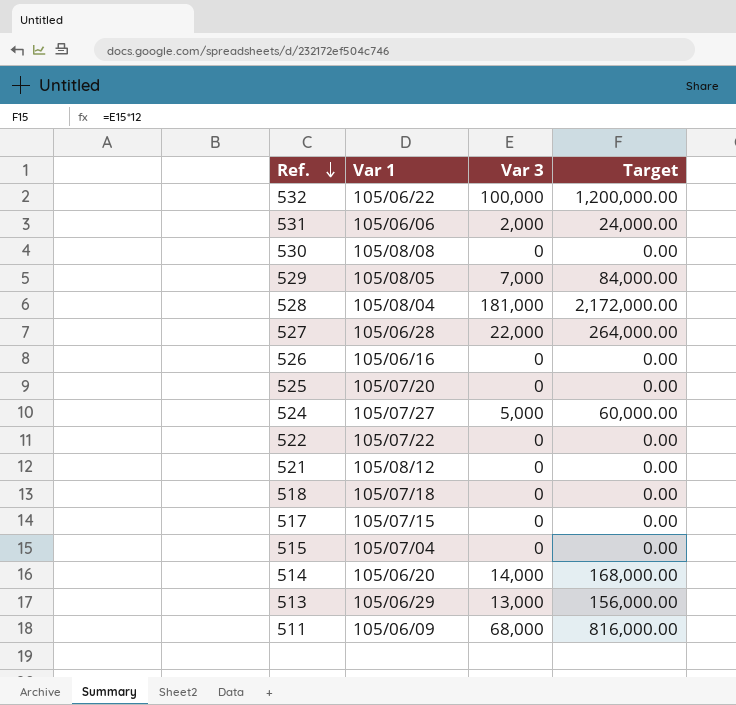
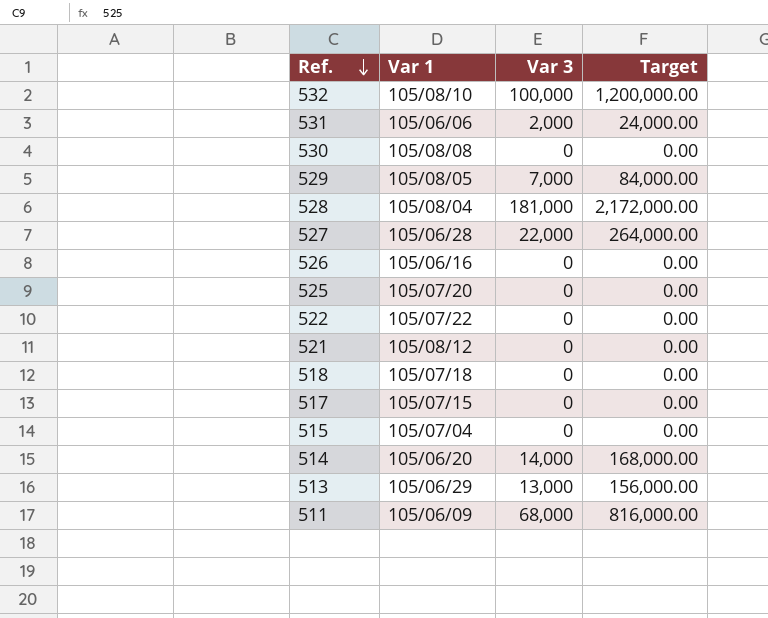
row 524: 105/07/27 | 5,000 | 60,000.00 -> none
532 | Var 1: 105/06/22 -> 105/08/10

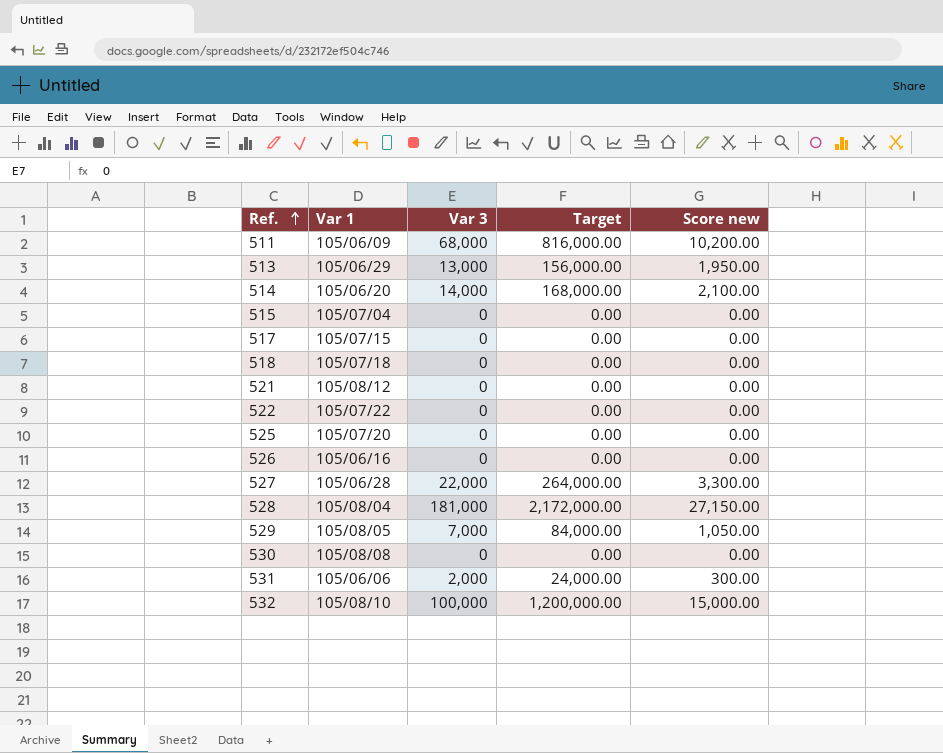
row order: Ref. descending -> Ref. ascending
column Score new | formula: none -> [Var 3] * 0.15

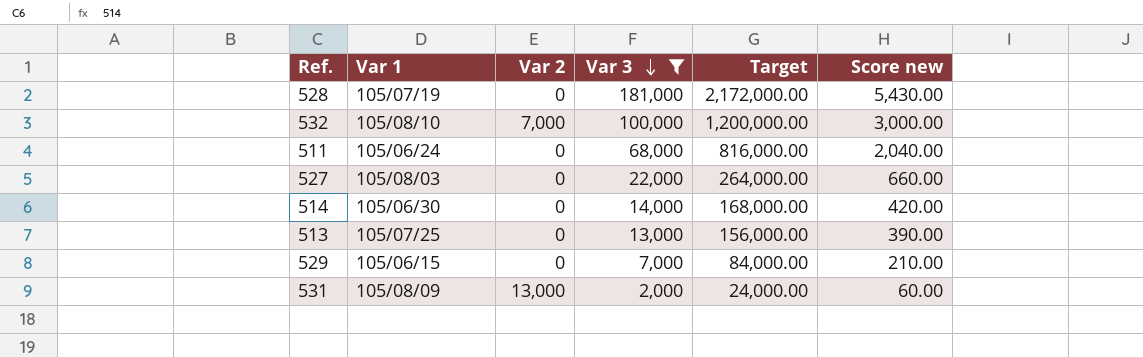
filter: none -> Var 3 != 0
row order: Ref. ascending -> Var 3 descending
column Var 2 | position: none -> 3
column Score new | formula: [Var 3] * 0.15 -> [Var 3] * 0.03
528 | Var 1: 105/08/04 -> 105/07/19
511 | Var 1: 105/06/09 -> 105/06/24
527 | Var 1: 105/06/28 -> 105/08/03
514 | Var 1: 105/06/20 -> 105/06/30
513 | Var 1: 105/06/29 -> 105/07/25
529 | Var 1: 105/08/05 -> 105/06/15
531 | Var 1: 105/06/06 -> 105/08/09

